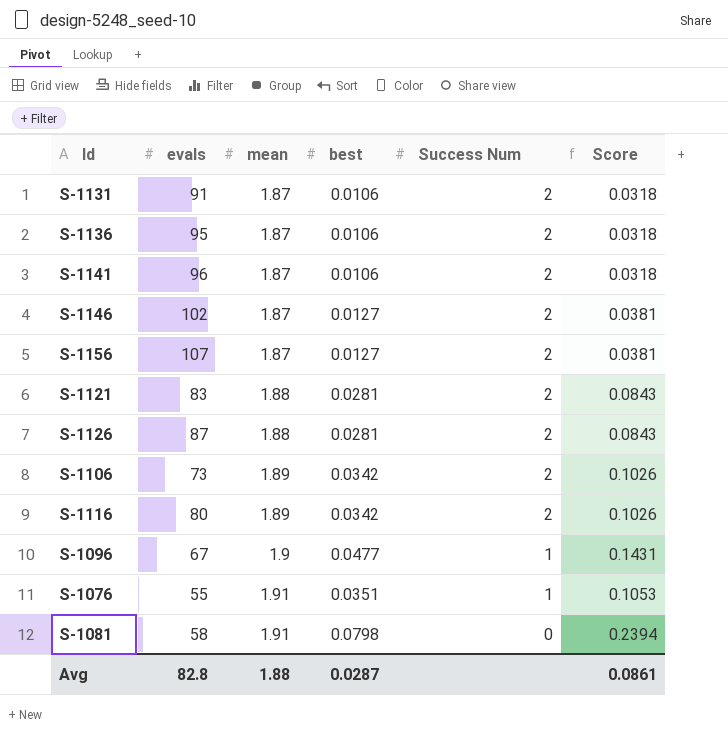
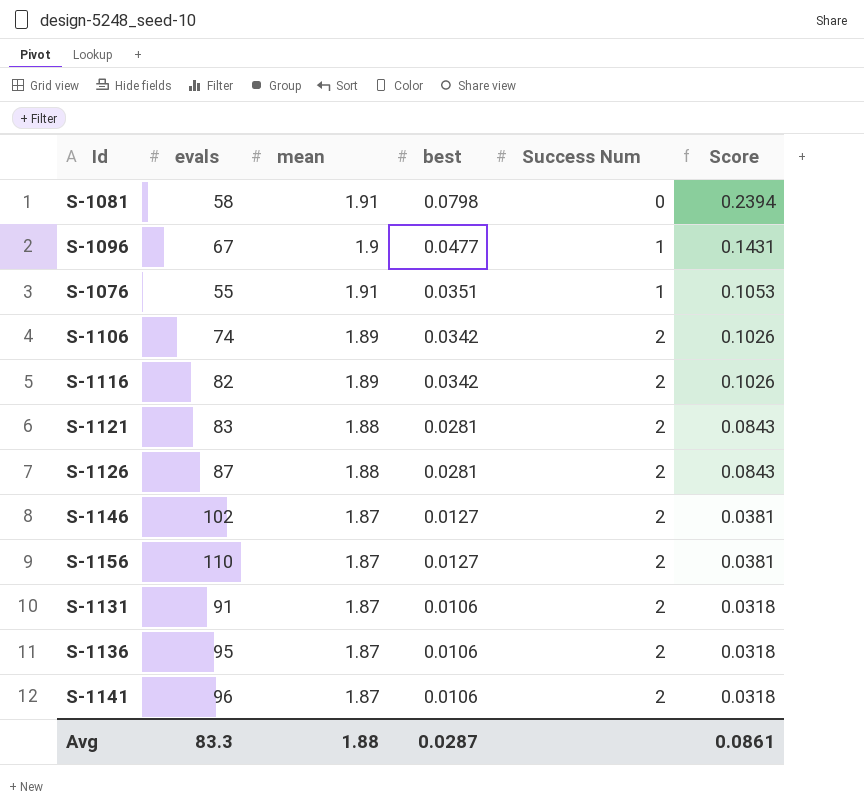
row order: mean ascending -> best descending
S-1106 | evals: 73 -> 74
S-1116 | evals: 80 -> 82
S-1156 | evals: 107 -> 110
Avg | evals: 82.8 -> 83.3

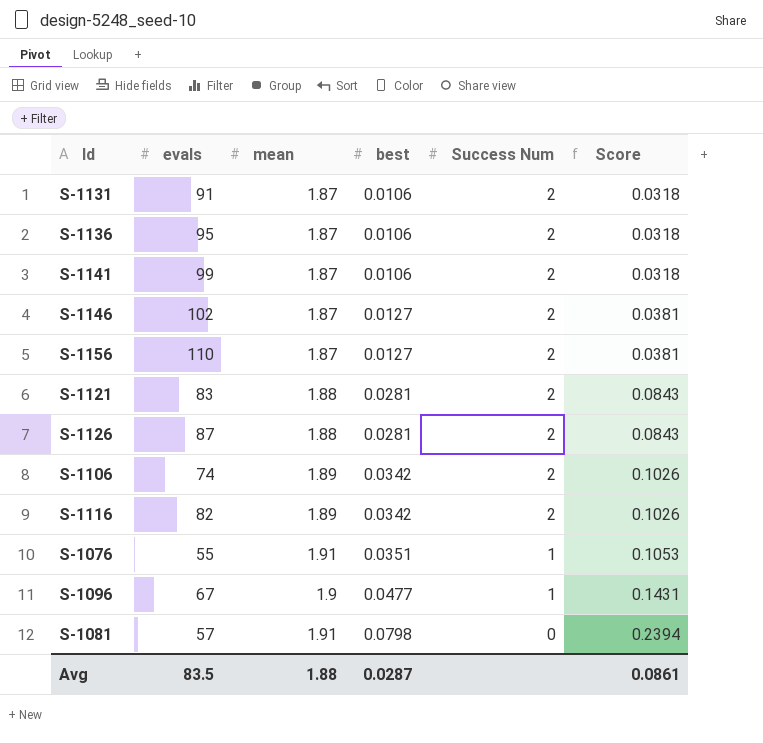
row order: best descending -> best ascending
S-1141 | evals: 96 -> 99
S-1081 | evals: 58 -> 57
Avg | evals: 83.3 -> 83.5

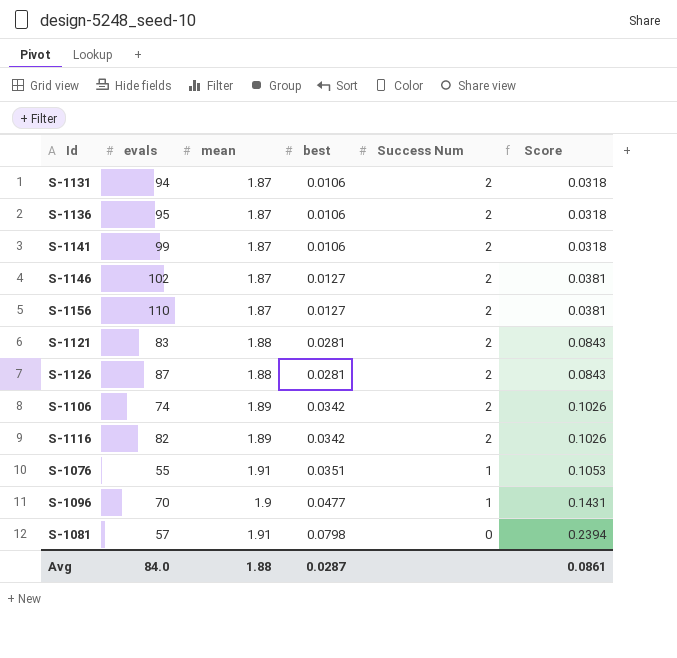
S-1131 | evals: 91 -> 94
S-1096 | evals: 67 -> 70
Avg | evals: 83.5 -> 84.0

